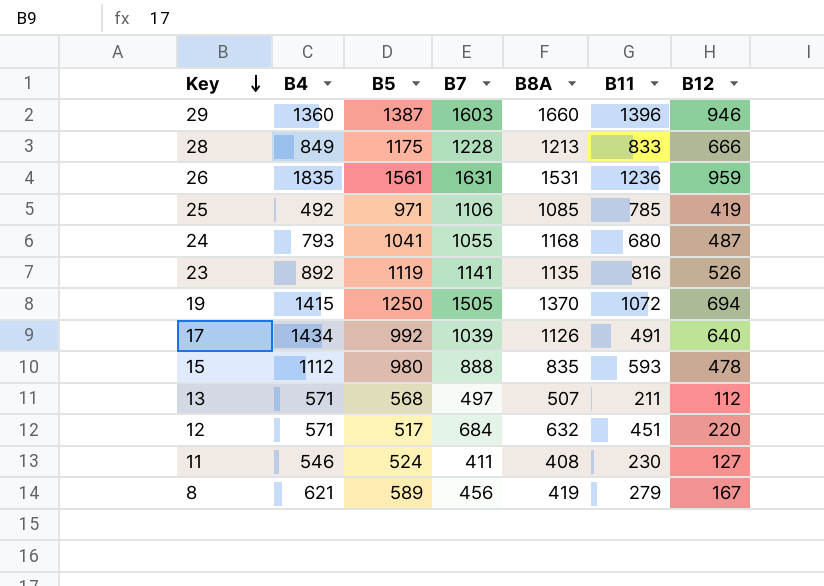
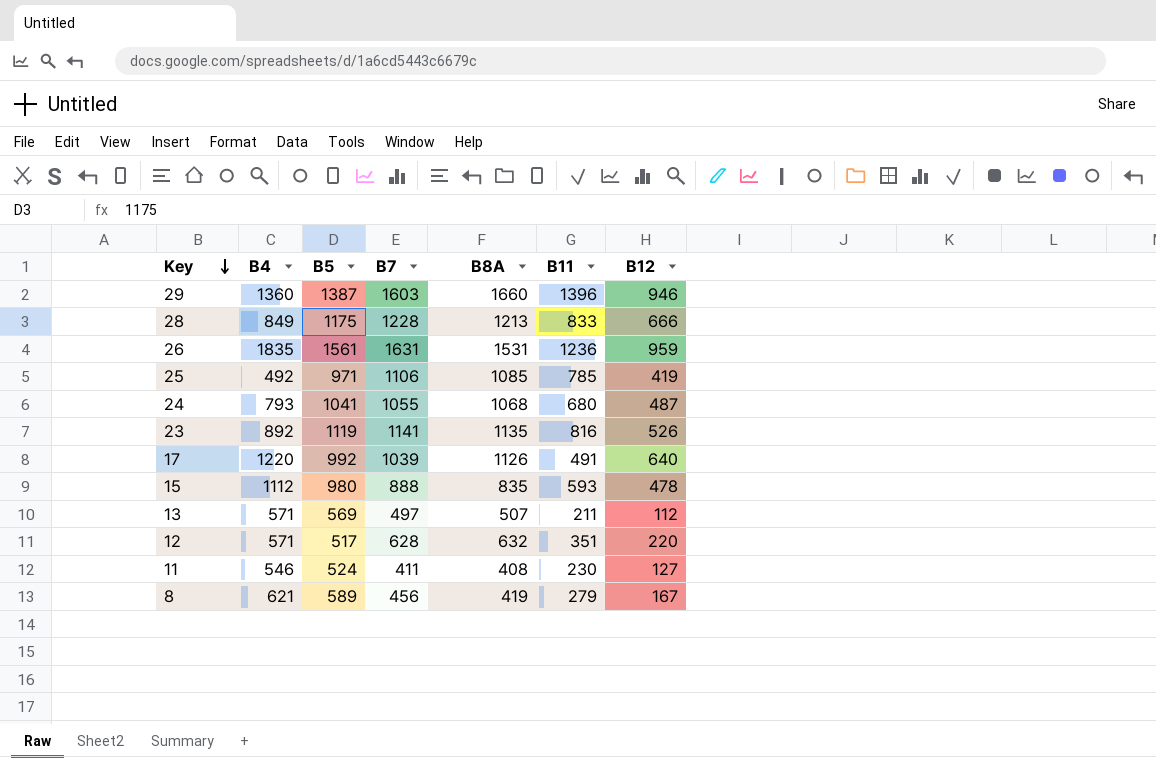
row 19: 1415 | 1250 | 1505 | 1370 | 1072 | 694 -> none
24 | B8A: 1168 -> 1068
17 | B4: 1434 -> 1220
13 | B5: 568 -> 569
12 | B7: 684 -> 628
12 | B11: 451 -> 351

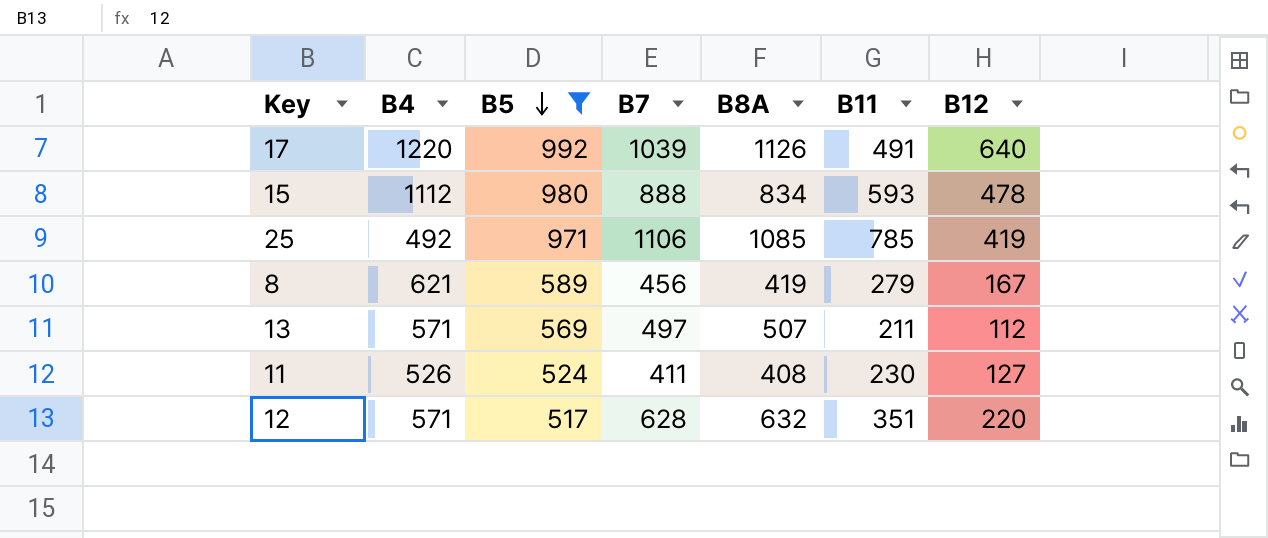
filter: none -> B5 <= 992
row order: Key descending -> B5 descending
15 | B8A: 835 -> 834
11 | B4: 546 -> 526

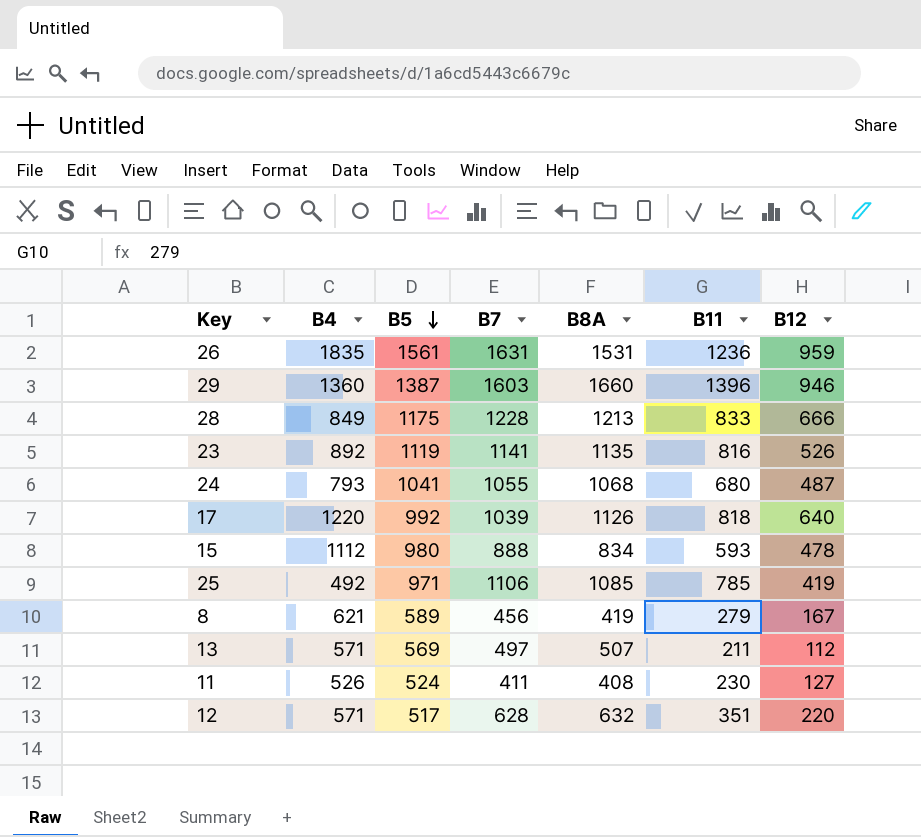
filter: B5 <= 992 -> none
17 | B11: 491 -> 818

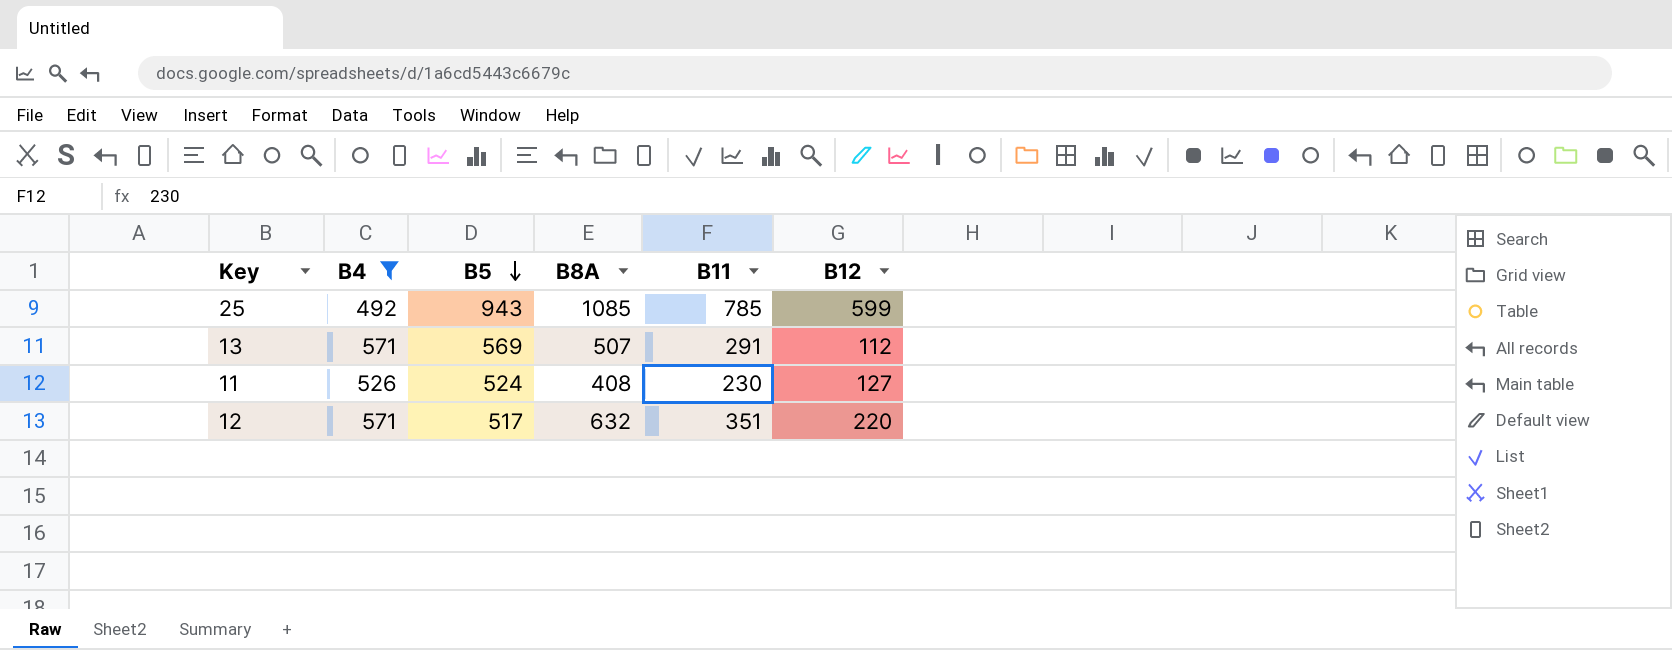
filter: none -> B4 <= 571
column B7 | position: 4 -> none
25 | B5: 971 -> 943
25 | B12: 419 -> 599
13 | B11: 211 -> 291

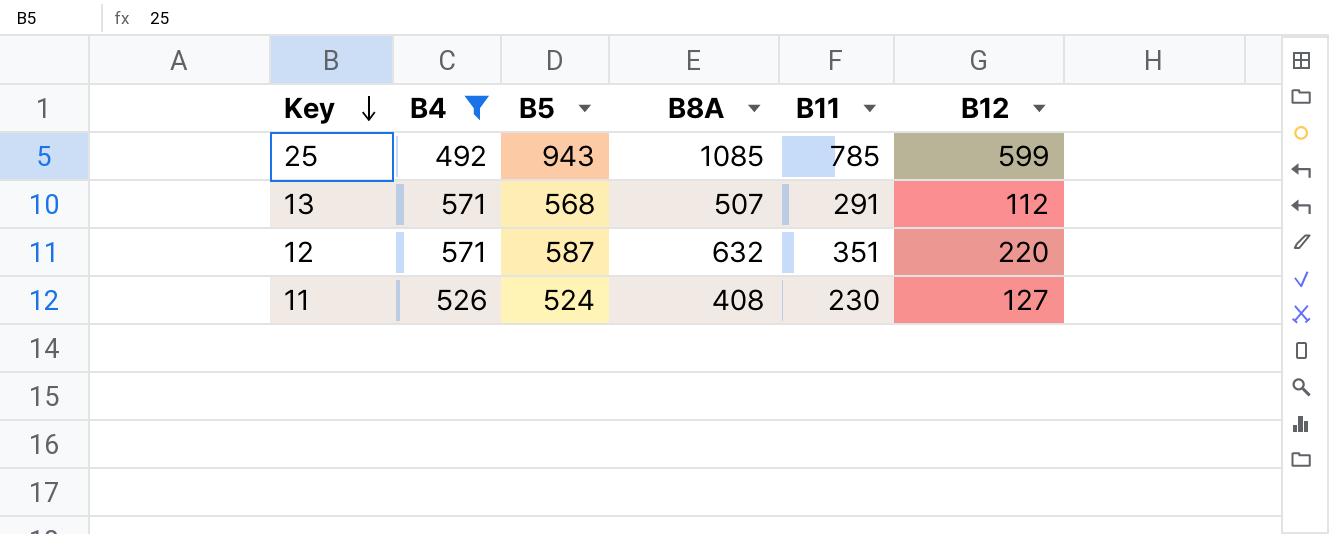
row order: B5 descending -> Key descending
13 | B5: 569 -> 568
12 | B5: 517 -> 587

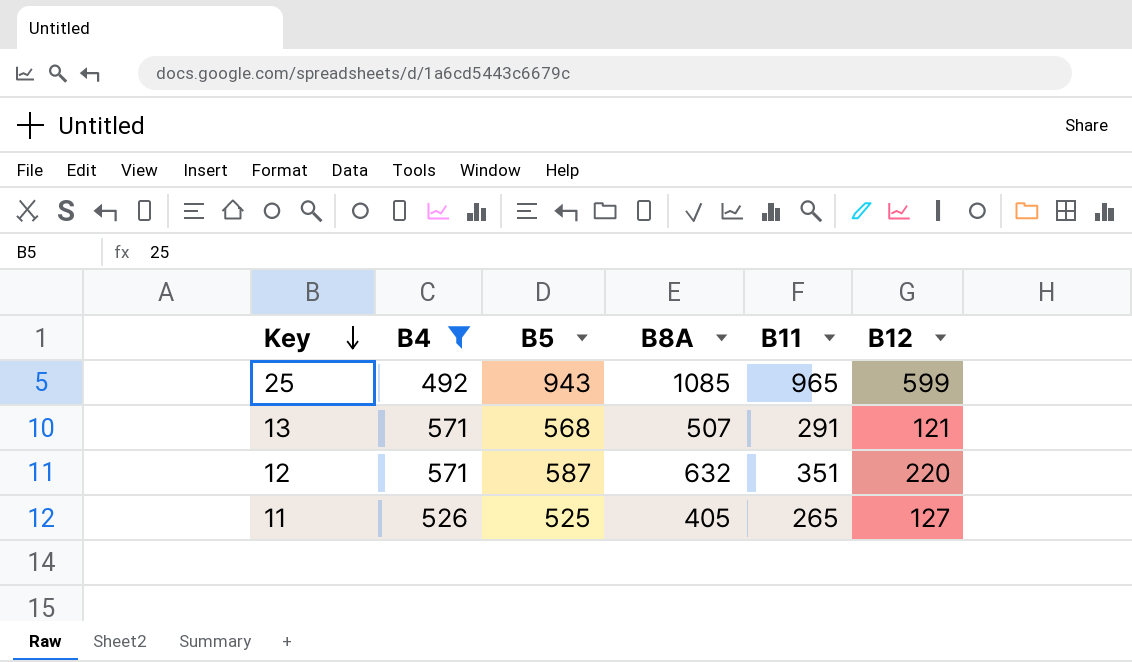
25 | B11: 785 -> 965
13 | B12: 112 -> 121
11 | B5: 524 -> 525
11 | B8A: 408 -> 405
11 | B11: 230 -> 265

